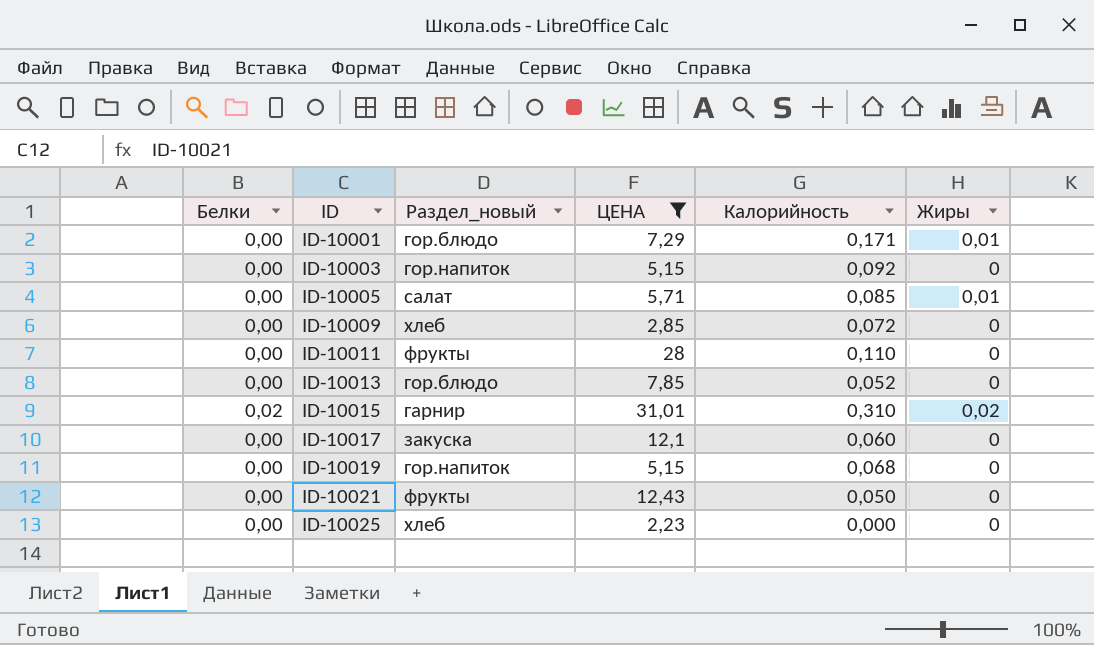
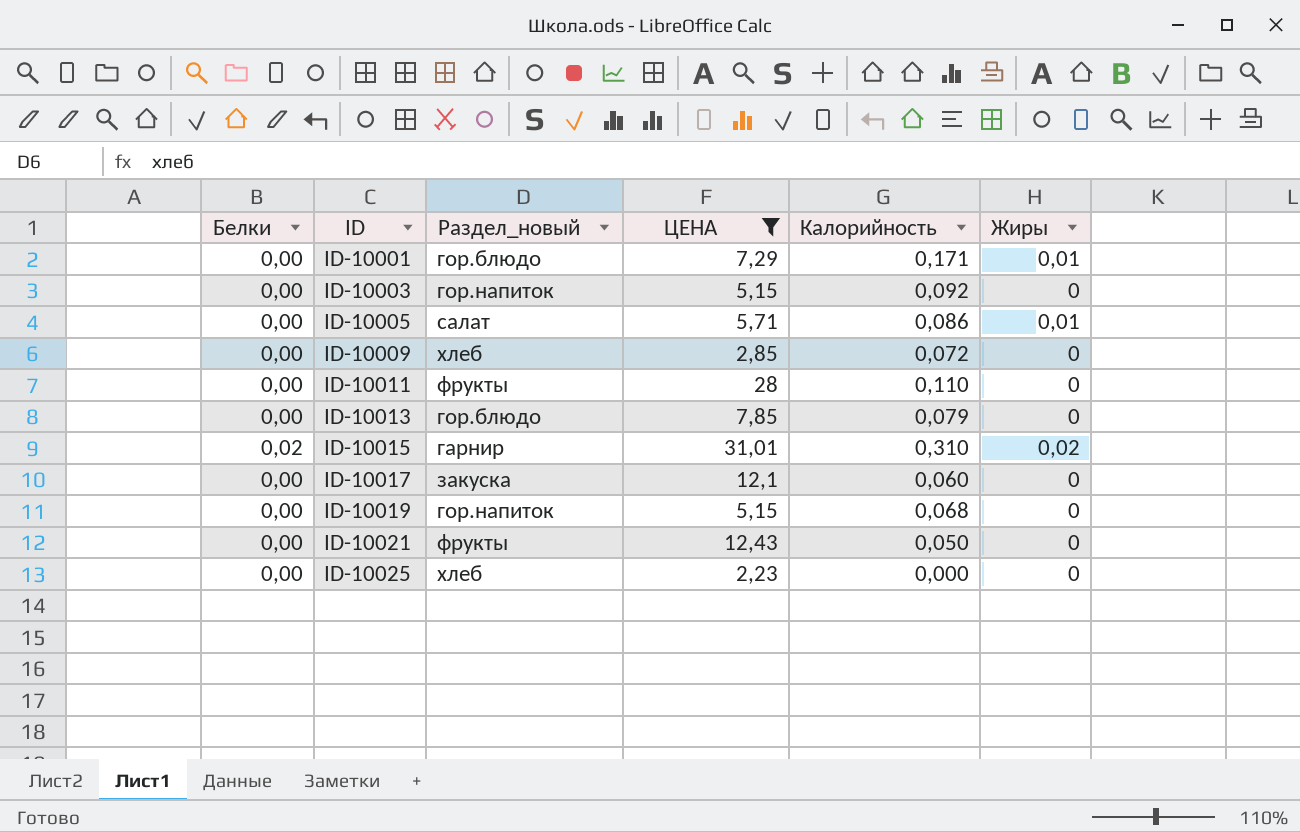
ID-10005 | Калорийность: 0,085 -> 0,086
ID-10013 | Калорийность: 0,052 -> 0,079

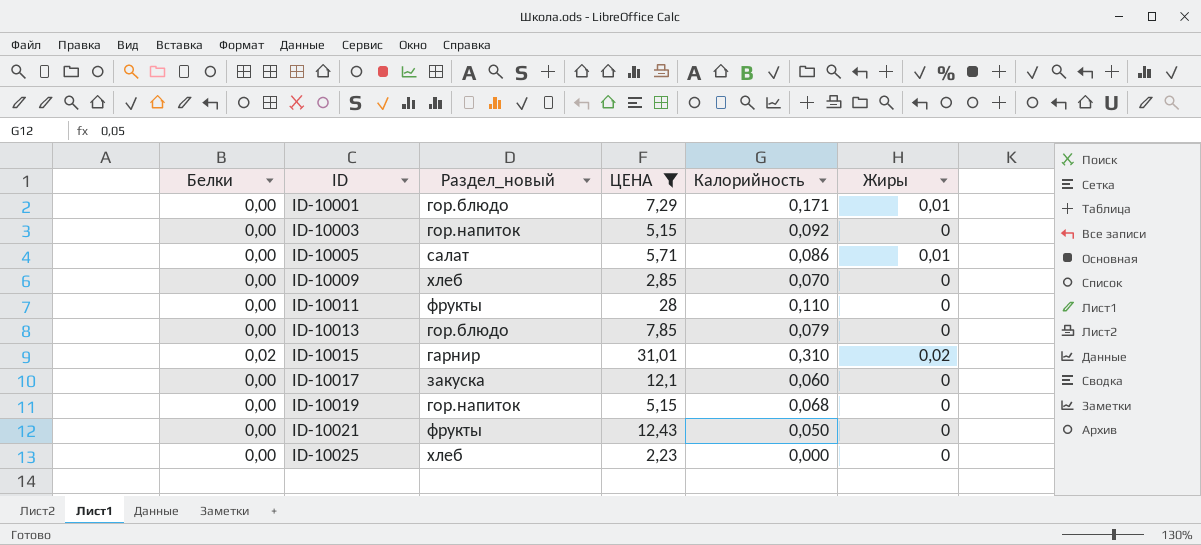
ID-10009 | Калорийность: 0,072 -> 0,070

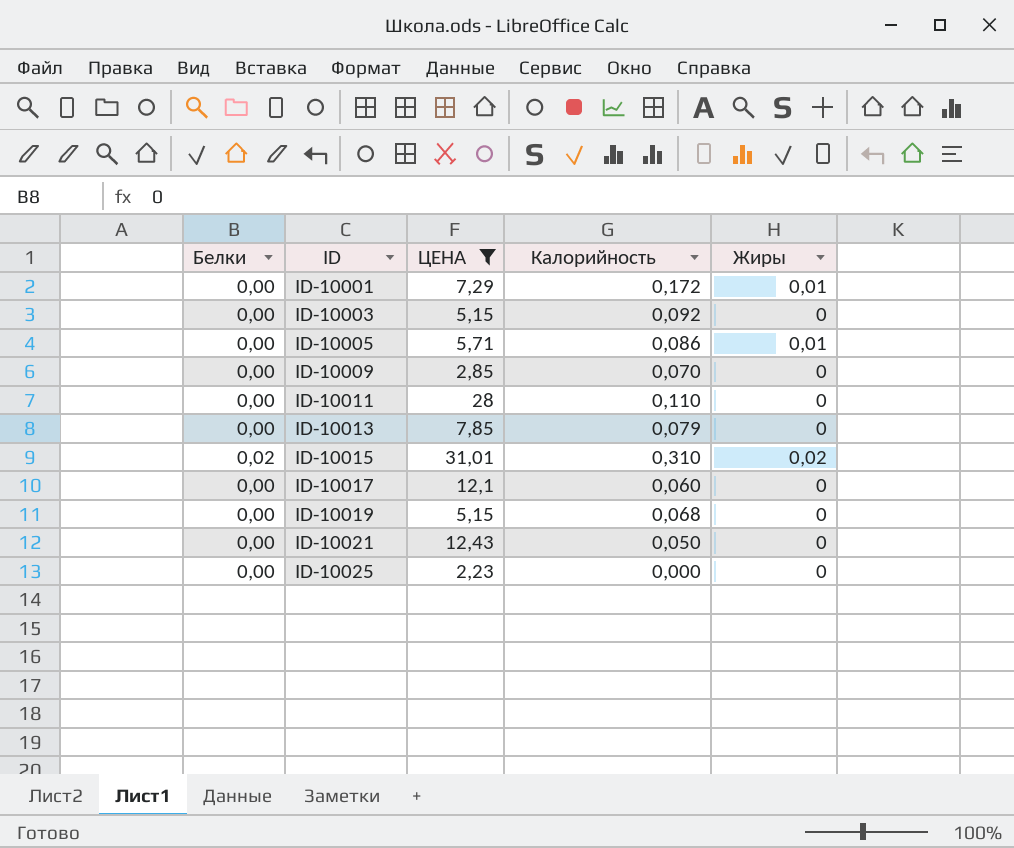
column Раздел_новый | position: 3 -> none
ID-10001 | Калорийность: 0,171 -> 0,172

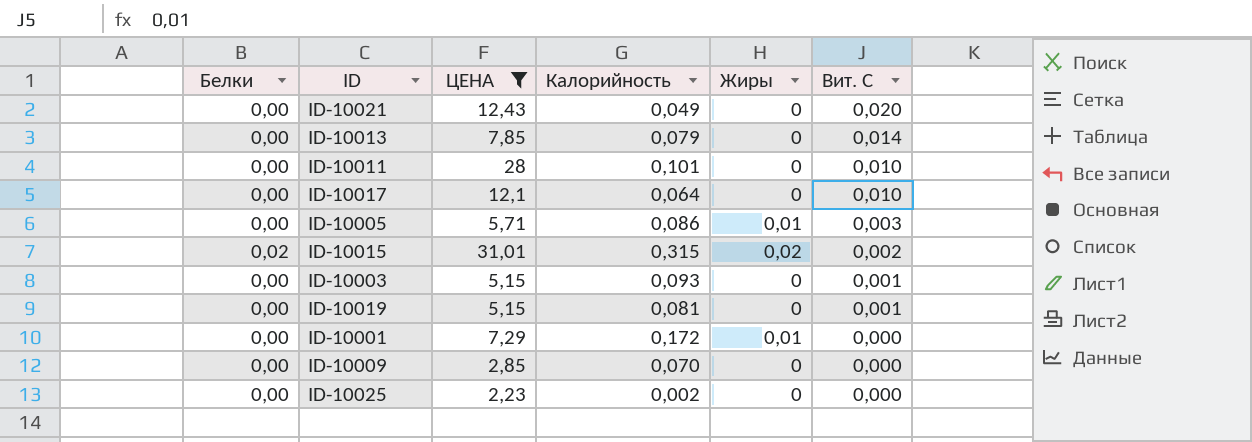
row order: ID ascending -> Вит. С descending
column Вит. С | position: none -> 6
ID-10021 | Калорийность: 0,050 -> 0,049
ID-10011 | Калорийность: 0,110 -> 0,101
ID-10017 | Калорийность: 0,060 -> 0,064
ID-10015 | Калорийность: 0,310 -> 0,315
ID-10003 | Калорийность: 0,092 -> 0,093
ID-10019 | Калорийность: 0,068 -> 0,081
ID-10025 | Калорийность: 0,000 -> 0,002

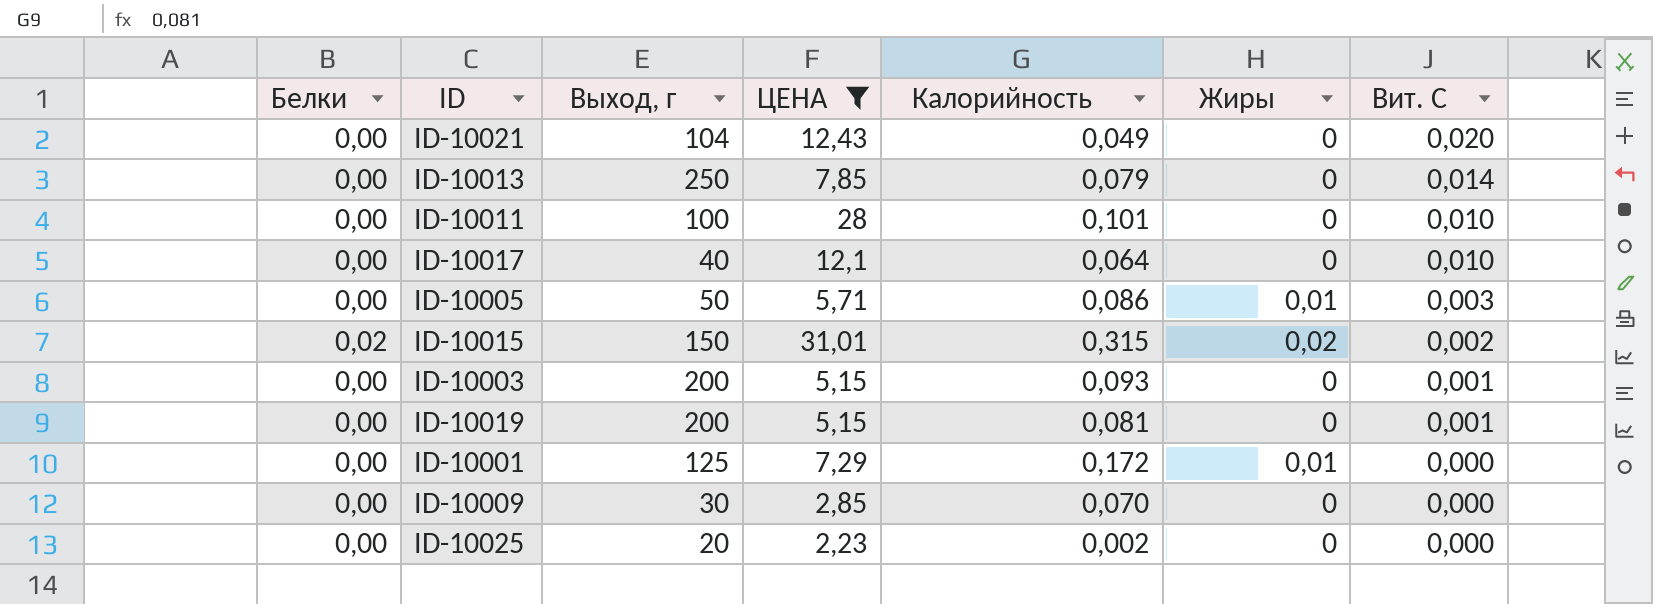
column Выход, г | position: none -> 3

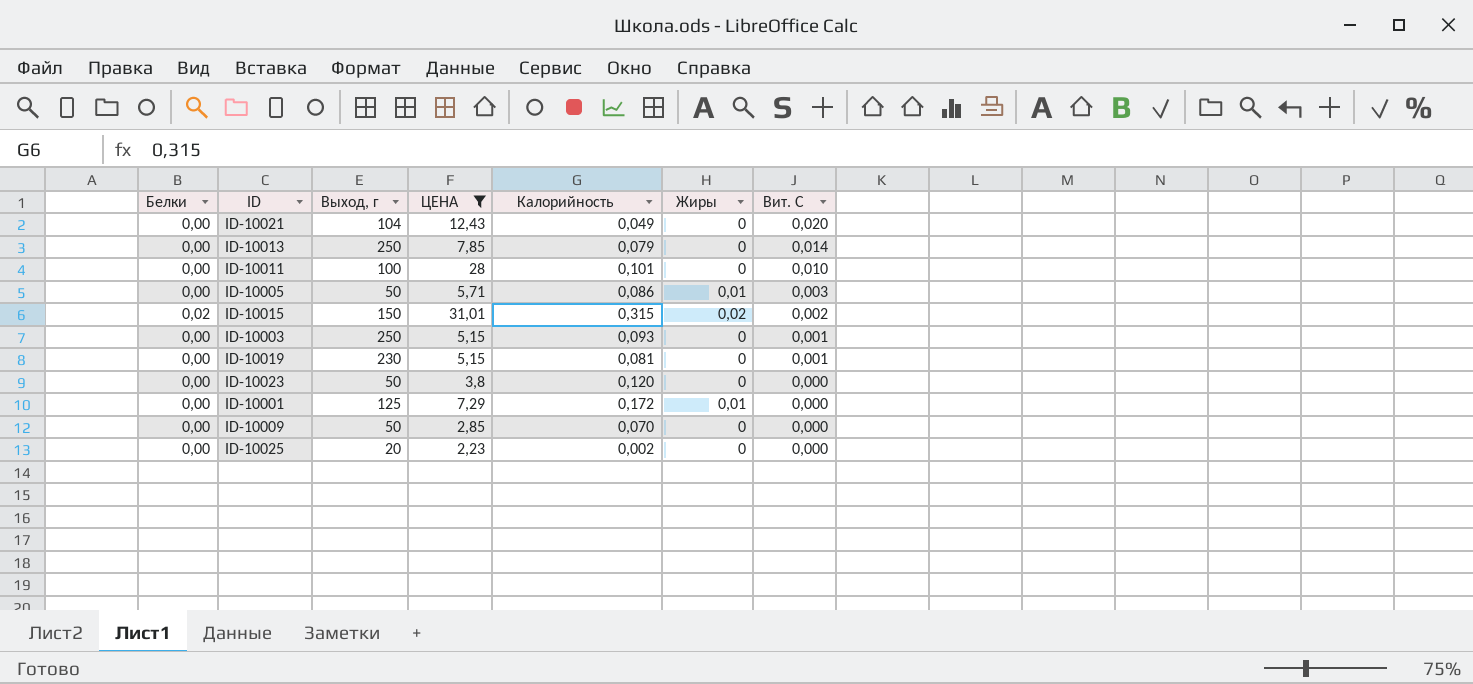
row ID-10017: 0,00 | 40 | 12,1 | 0,064 | 0 | 0,010 -> none
ID-10003 | Выход, г: 200 -> 250
ID-10019 | Выход, г: 200 -> 230
row ID-10023: none -> 0,00 | 50 | 3,8 | 0,120 | 0 | 0,000
ID-10009 | Выход, г: 30 -> 50

